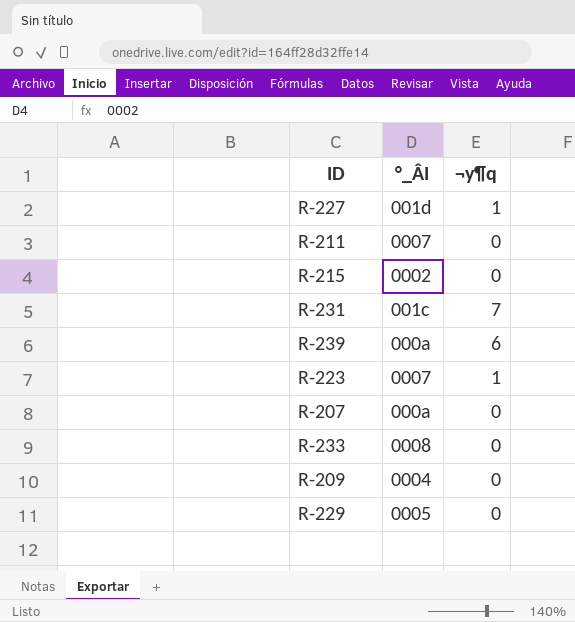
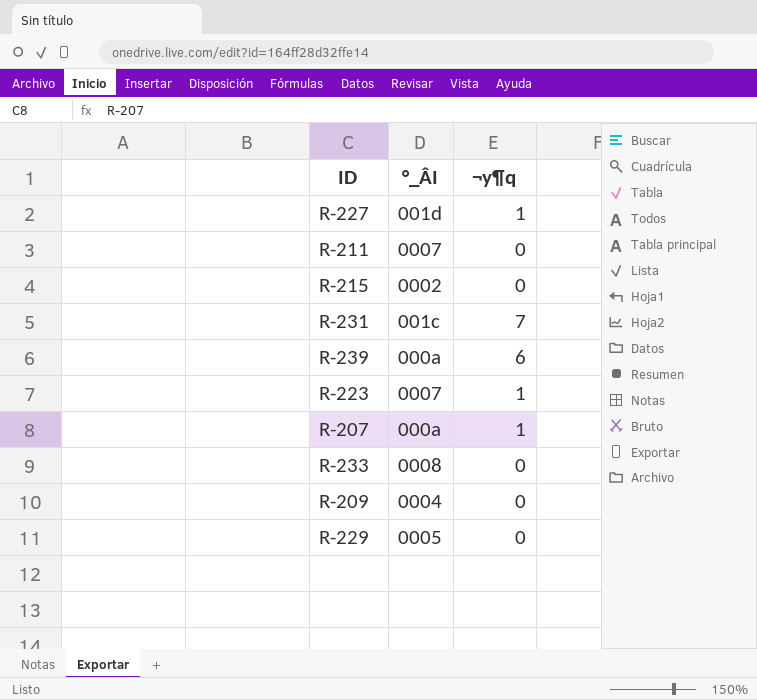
R-207 | ¬y¶q: 0 -> 1

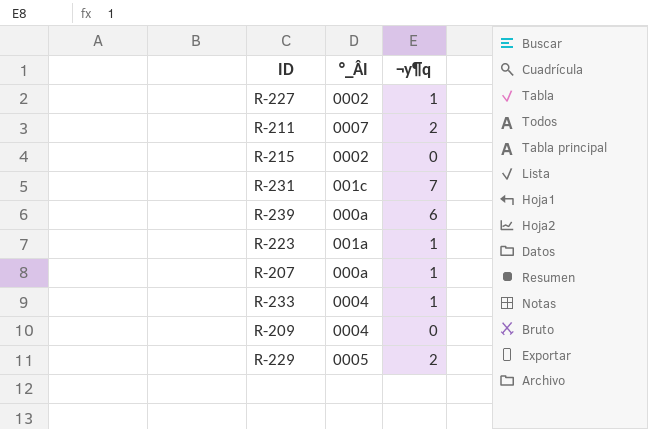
R-227 | °_ÂI: 001d -> 0002
R-211 | ¬y¶q: 0 -> 2
R-223 | °_ÂI: 0007 -> 001a
R-233 | °_ÂI: 0008 -> 0004
R-233 | ¬y¶q: 0 -> 1
R-229 | ¬y¶q: 0 -> 2

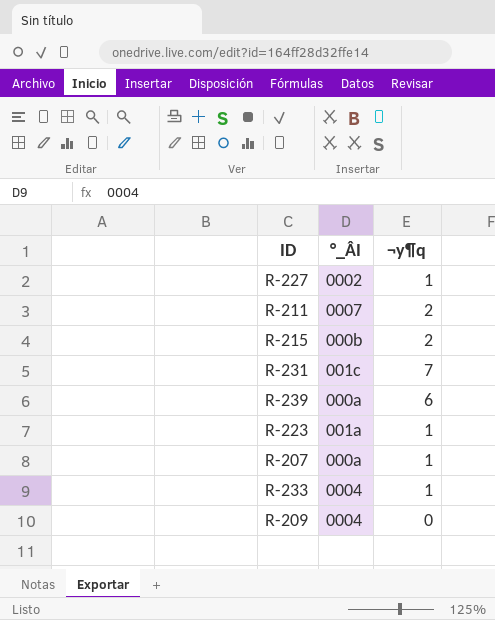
row R-229: 0005 | 2 -> none
R-215 | °_ÂI: 0002 -> 000b
R-215 | ¬y¶q: 0 -> 2

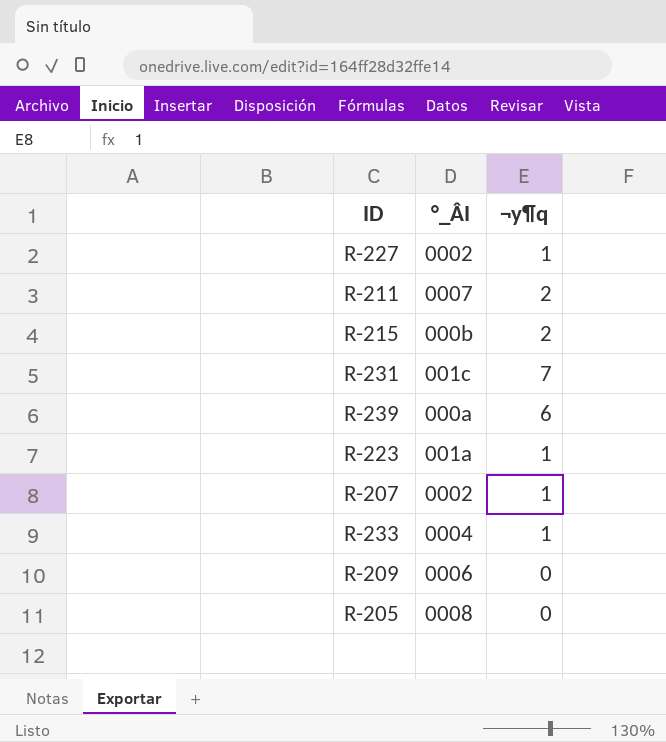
R-207 | °_ÂI: 000a -> 0002
R-209 | °_ÂI: 0004 -> 0006
row R-205: none -> 0008 | 0

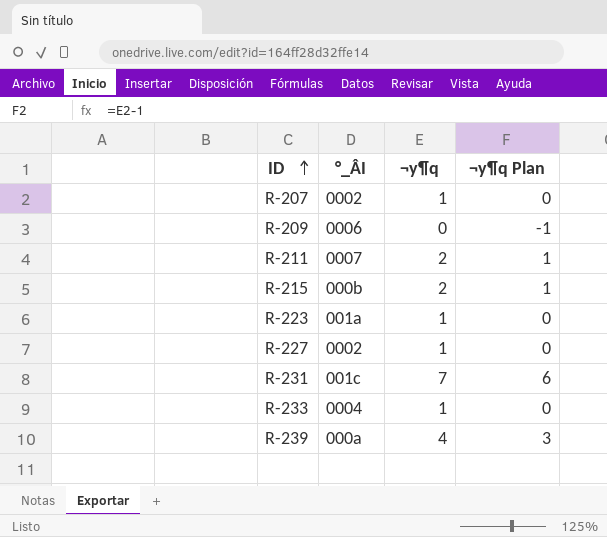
row order: none -> ID ascending
column ¬y¶q Plan | formula: none -> [¬y¶q] - 1
row R-205: 0008 | 0 -> none
R-239 | ¬y¶q: 6 -> 4

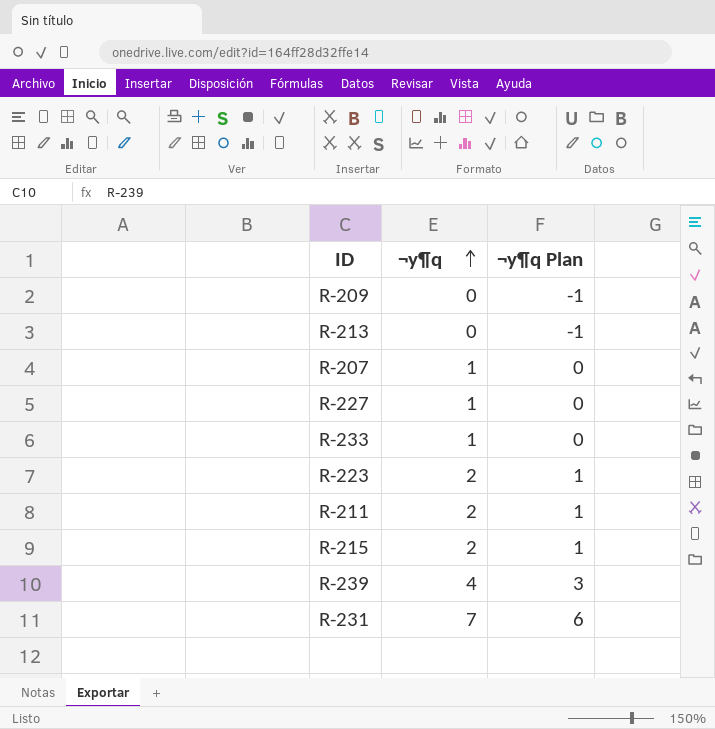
row order: ID ascending -> ¬y¶q ascending
column °_ÂI | position: 2 -> none
row R-213: none -> 0 | -1
R-223 | ¬y¶q: 1 -> 2
R-223 | ¬y¶q Plan: 0 -> 1

